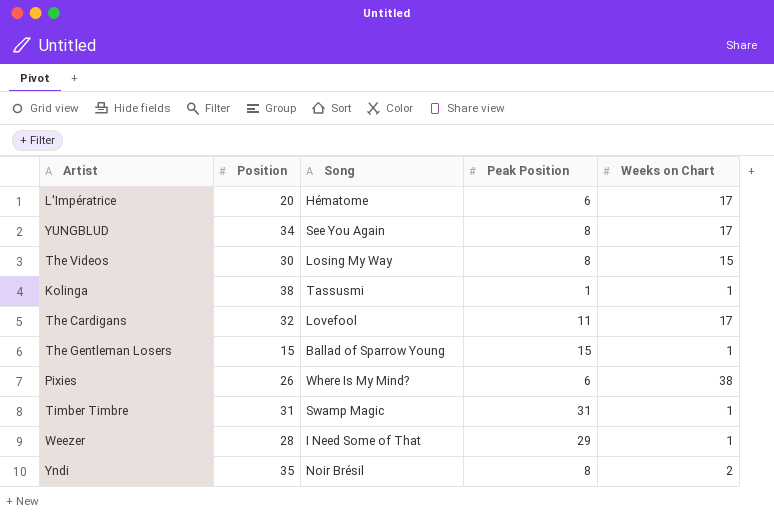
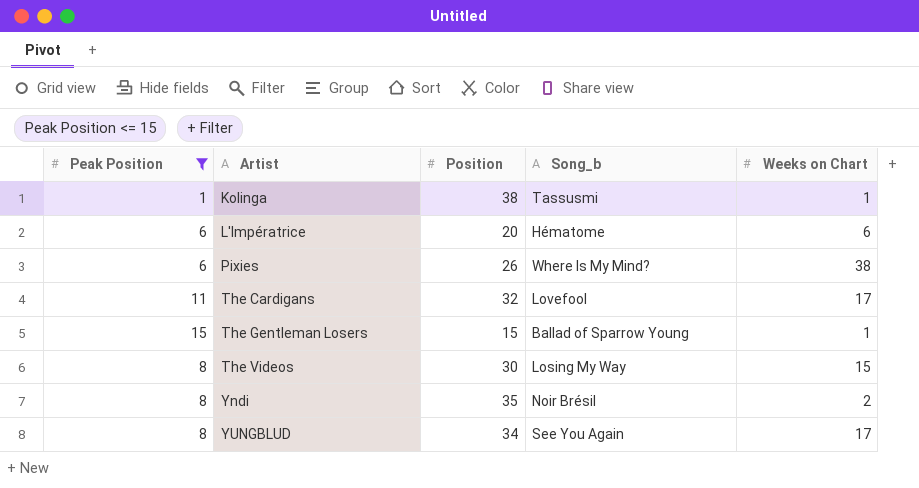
filter: none -> Peak Position <= 15
row order: none -> Artist ascending
column Peak Position | position: 4 -> 1
column name: Song -> Song_b
L'Impératrice | Weeks on Chart: 17 -> 6

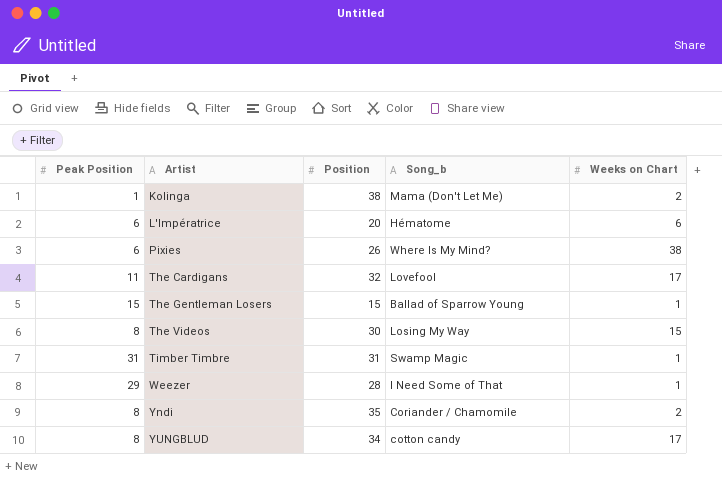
filter: Peak Position <= 15 -> none
Kolinga | Song_b: Tassusmi -> Mama (Don't Let Me)
Kolinga | Weeks on Chart: 1 -> 2
Yndi | Song_b: Noir Brésil -> Coriander / Chamomile
YUNGBLUD | Song_b: See You Again -> cotton candy

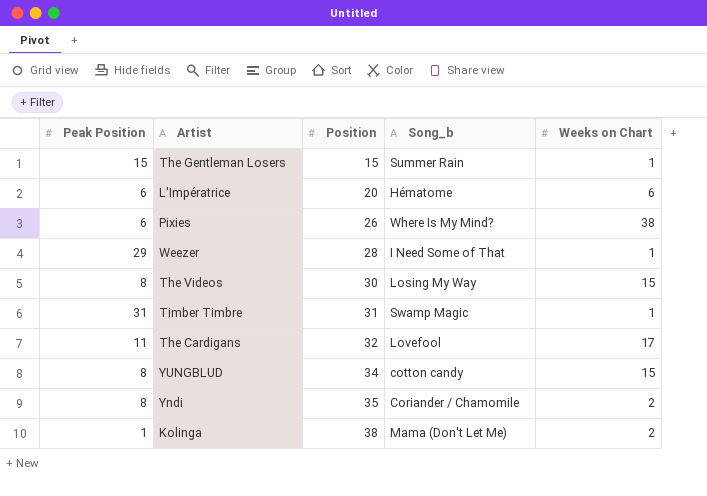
row order: Artist ascending -> Position ascending
The Gentleman Losers | Song_b: Ballad of Sparrow Young -> Summer Rain
YUNGBLUD | Weeks on Chart: 17 -> 15

